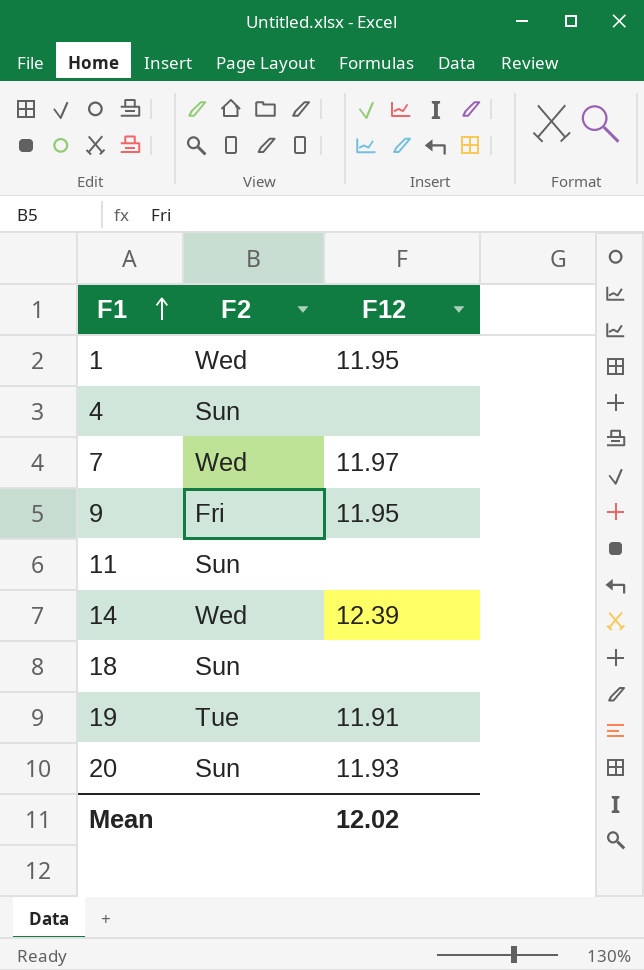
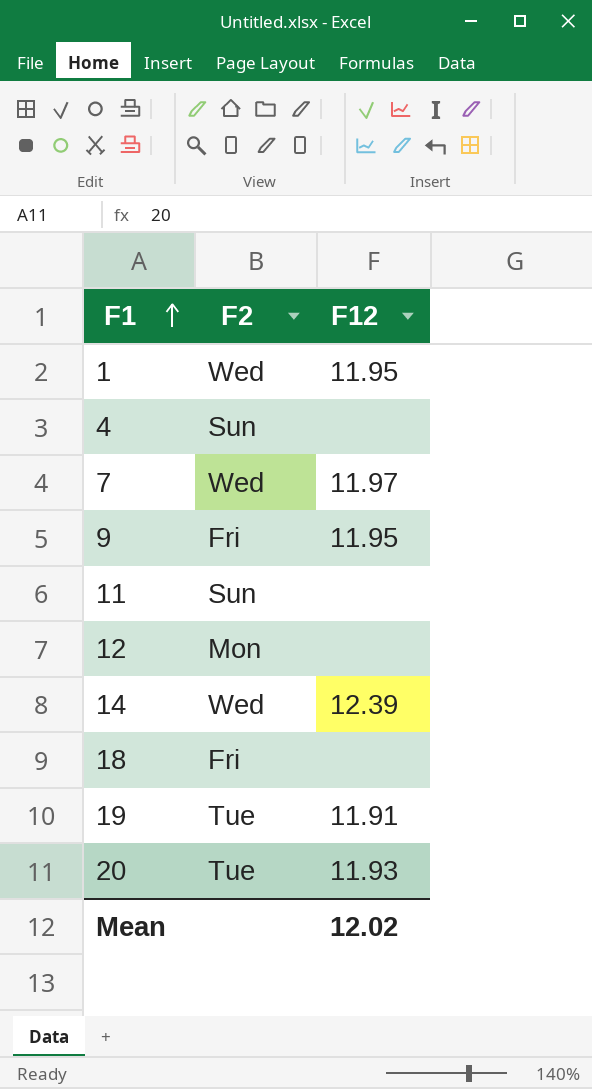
row 12: none -> Mon | none
18 | F2: Sun -> Fri
20 | F2: Sun -> Tue

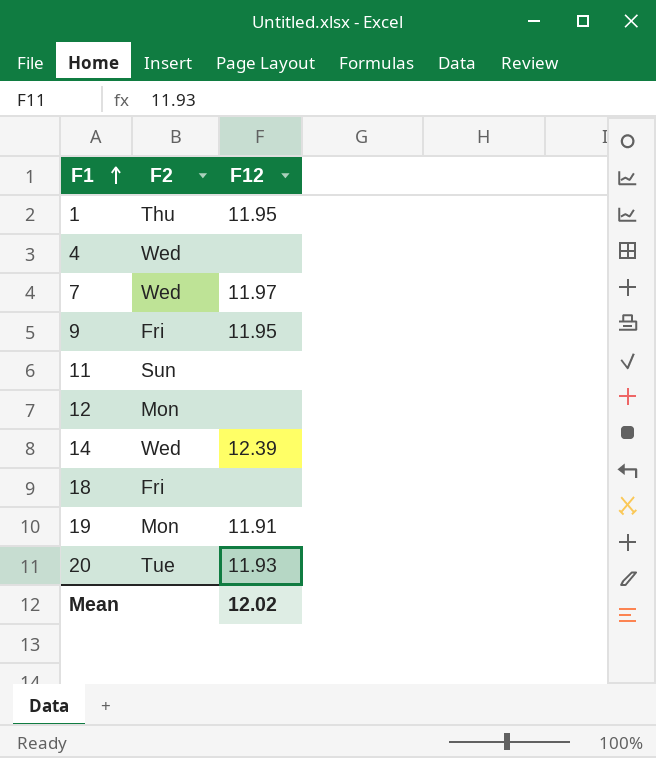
1 | F2: Wed -> Thu
4 | F2: Sun -> Wed
19 | F2: Tue -> Mon

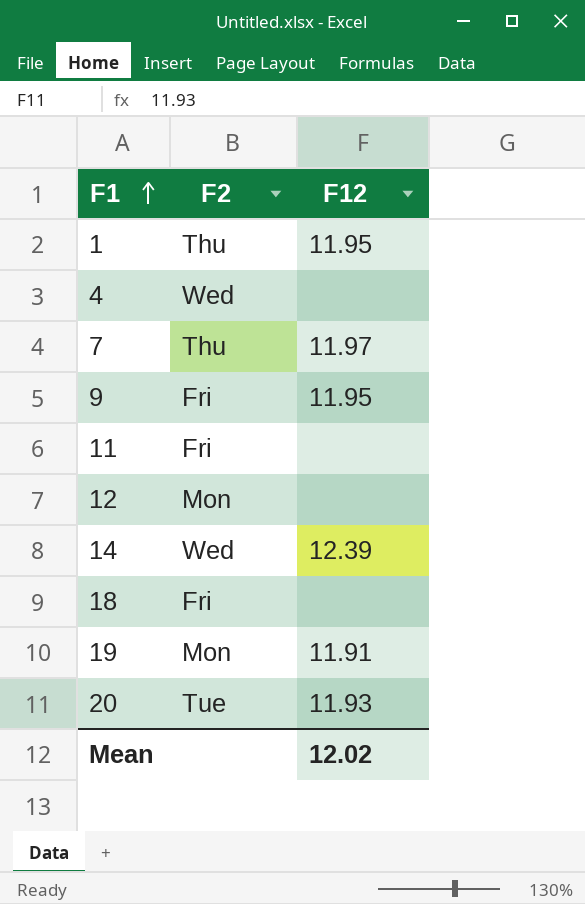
7 | F2: Wed -> Thu
11 | F2: Sun -> Fri

